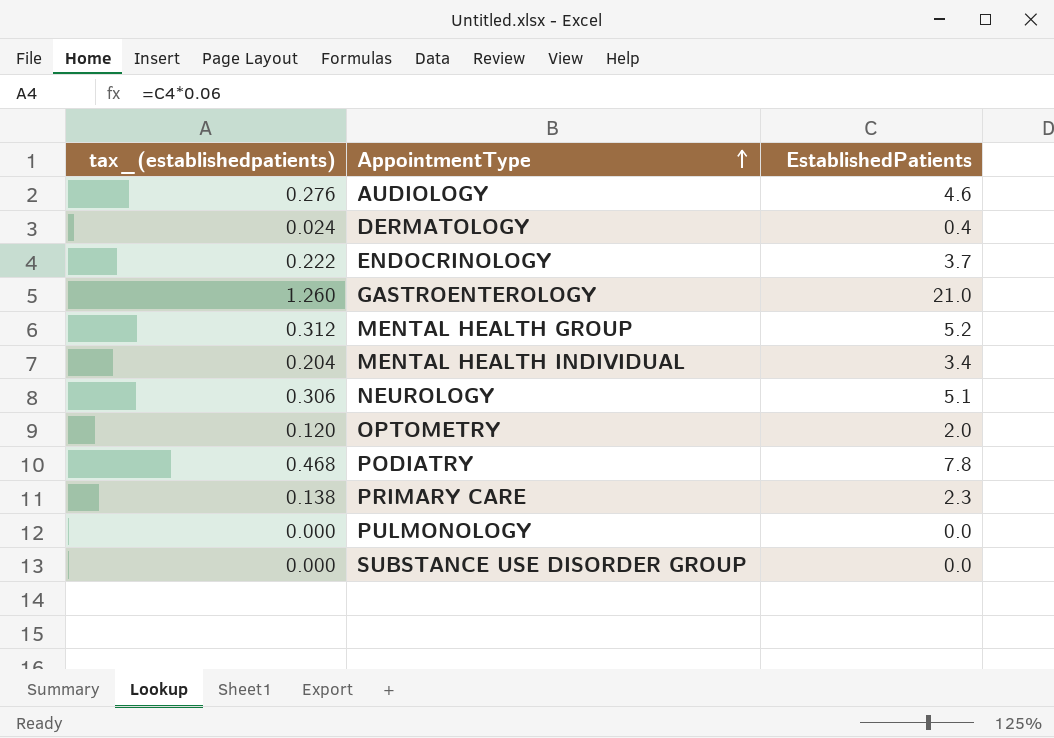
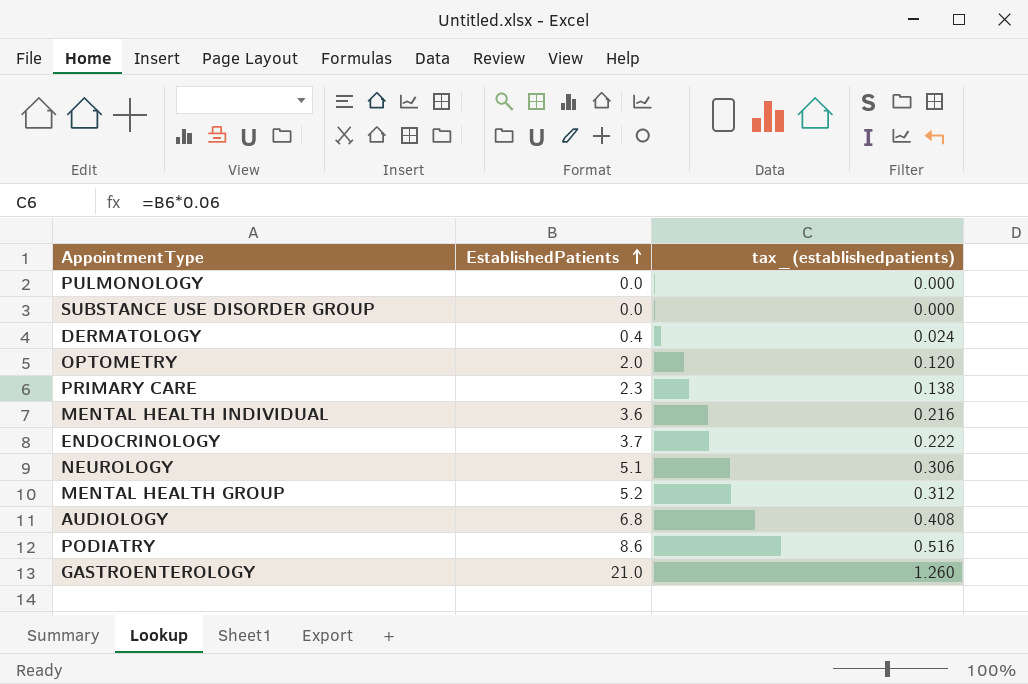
row order: AppointmentType ascending -> EstablishedPatients ascending
column tax_(establishedpatients) | position: 1 -> 3
MENTAL HEALTH INDIVIDUAL | EstablishedPatients: 3.4 -> 3.6
MENTAL HEALTH INDIVIDUAL | tax_(establishedpatients): 0.204 -> 0.216
AUDIOLOGY | EstablishedPatients: 4.6 -> 6.8
AUDIOLOGY | tax_(establishedpatients): 0.276 -> 0.408
PODIATRY | EstablishedPatients: 7.8 -> 8.6
PODIATRY | tax_(establishedpatients): 0.468 -> 0.516

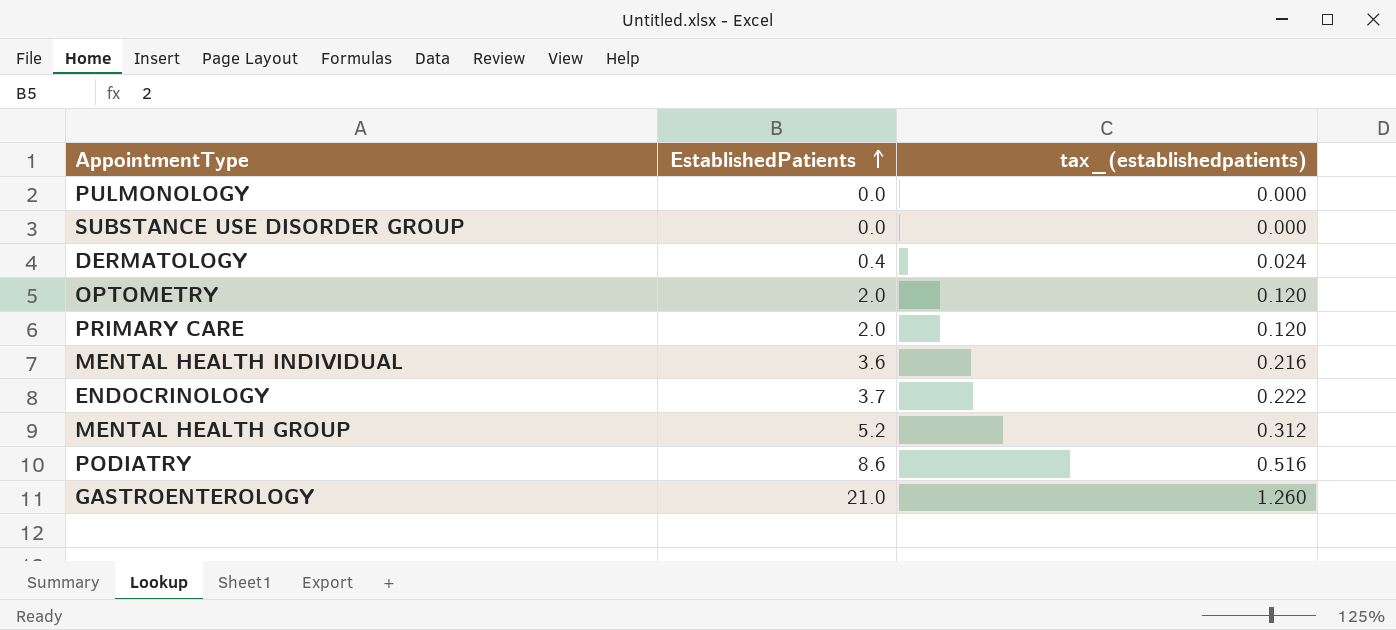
row NEUROLOGY: 5.1 | 0.306 -> none
row AUDIOLOGY: 6.8 | 0.408 -> none
PRIMARY CARE | EstablishedPatients: 2.3 -> 2.0
PRIMARY CARE | tax_(establishedpatients): 0.138 -> 0.120

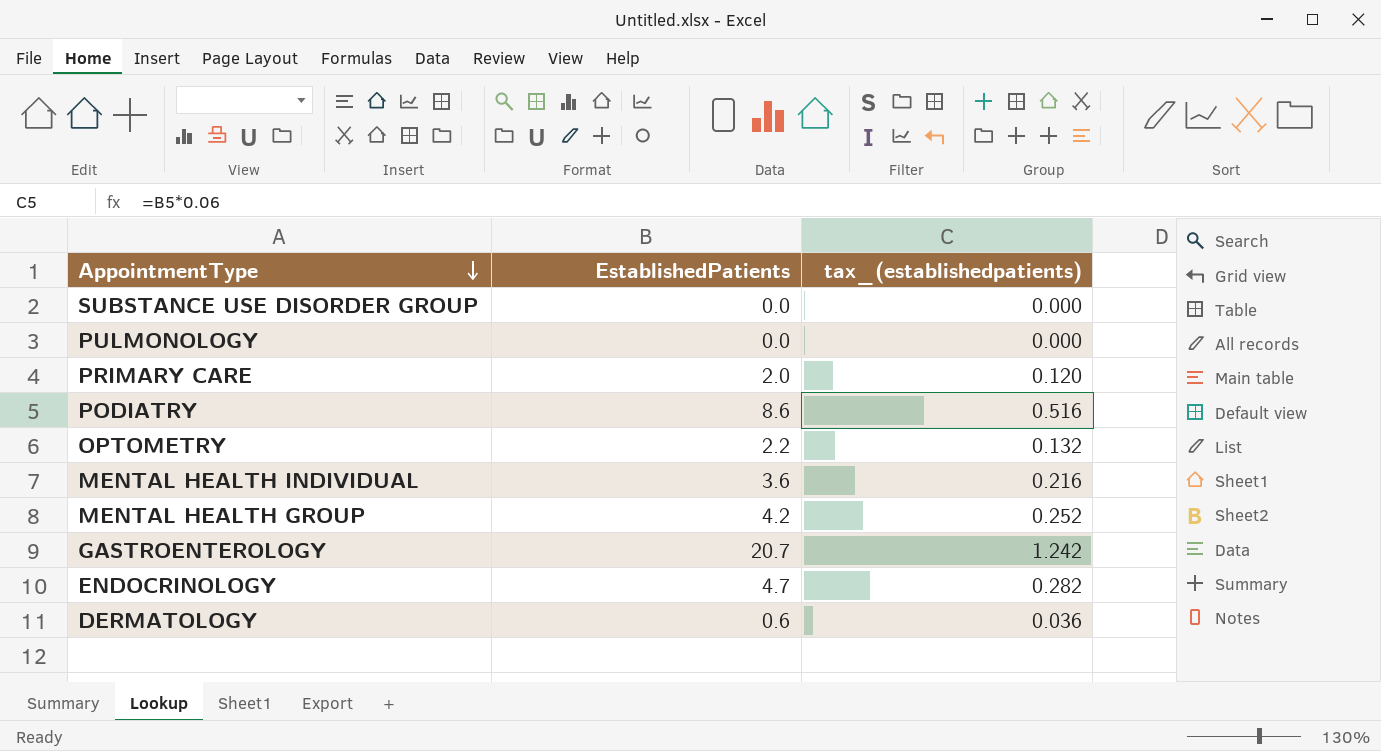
row order: EstablishedPatients ascending -> AppointmentType descending
OPTOMETRY | EstablishedPatients: 2.0 -> 2.2
OPTOMETRY | tax_(establishedpatients): 0.120 -> 0.132
MENTAL HEALTH GROUP | EstablishedPatients: 5.2 -> 4.2
MENTAL HEALTH GROUP | tax_(establishedpatients): 0.312 -> 0.252
GASTROENTEROLOGY | EstablishedPatients: 21.0 -> 20.7
GASTROENTEROLOGY | tax_(establishedpatients): 1.260 -> 1.242
ENDOCRINOLOGY | EstablishedPatients: 3.7 -> 4.7
ENDOCRINOLOGY | tax_(establishedpatients): 0.222 -> 0.282
DERMATOLOGY | EstablishedPatients: 0.4 -> 0.6
DERMATOLOGY | tax_(establishedpatients): 0.024 -> 0.036

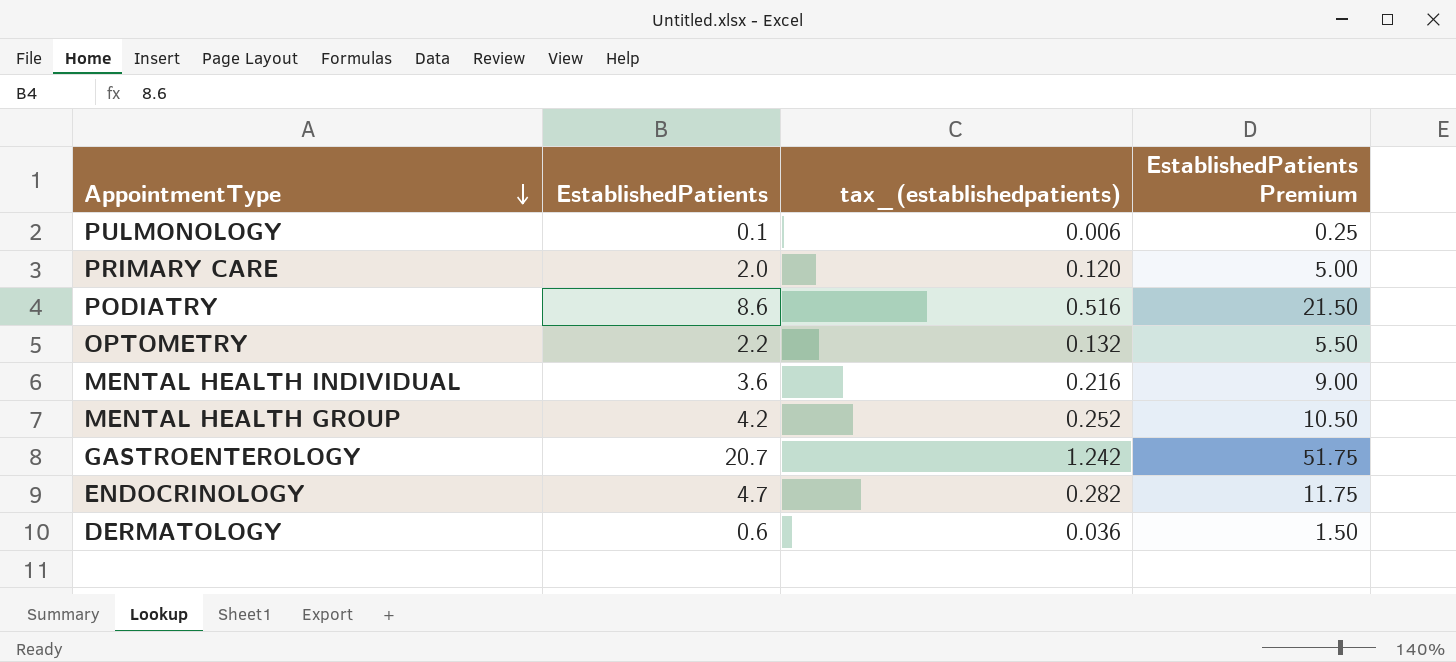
column EstablishedPatients Premium | formula: none -> [EstablishedPatients] * 2.5
row SUBSTANCE USE DISORDER GROUP: 0.0 | 0.000 -> none
PULMONOLOGY | EstablishedPatients: 0.0 -> 0.1
PULMONOLOGY | tax_(establishedpatients): 0.000 -> 0.006

